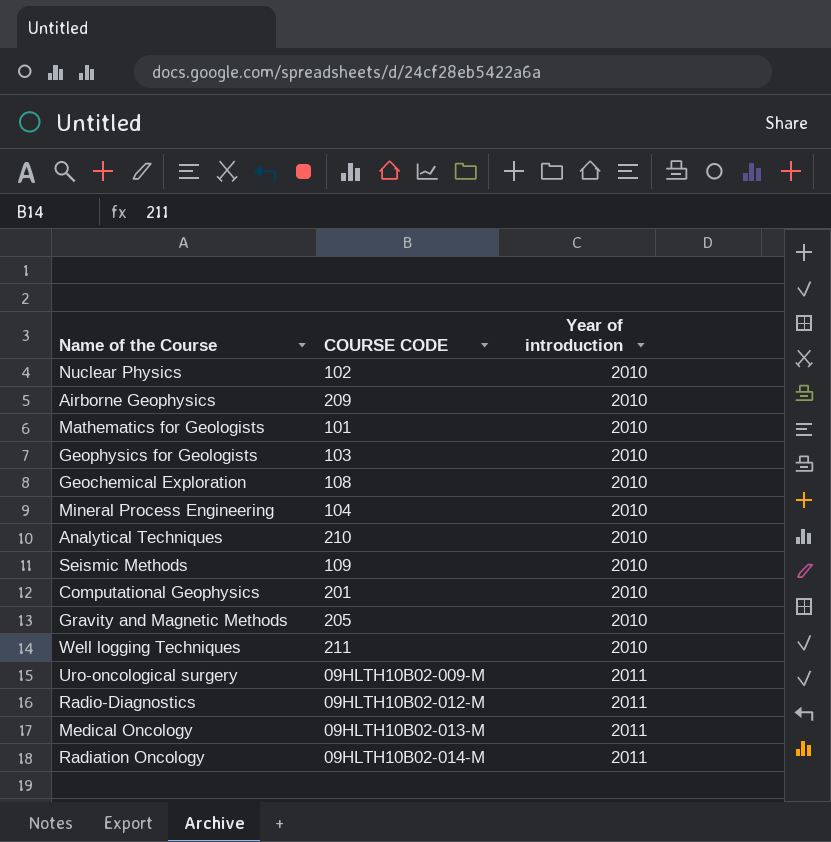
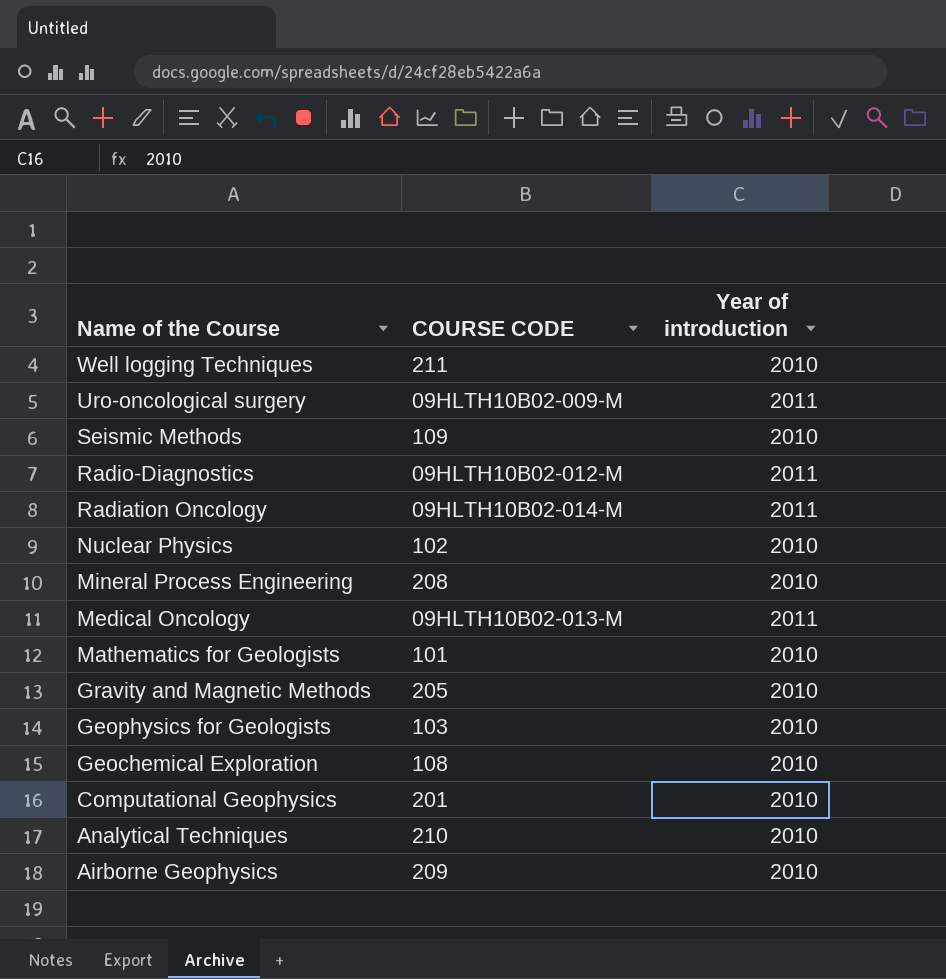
row order: Year of introduction ascending -> Name of the Course descending
Mineral Process Engineering | COURSE CODE: 104 -> 208

